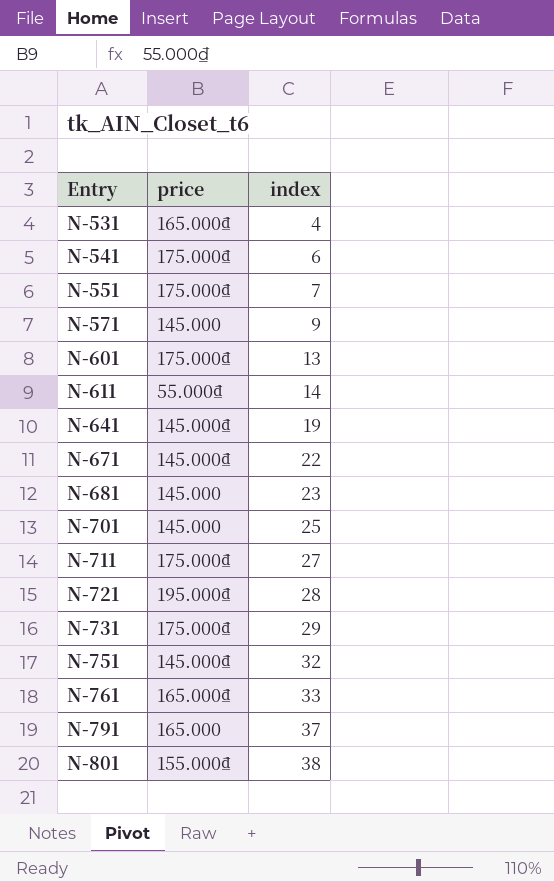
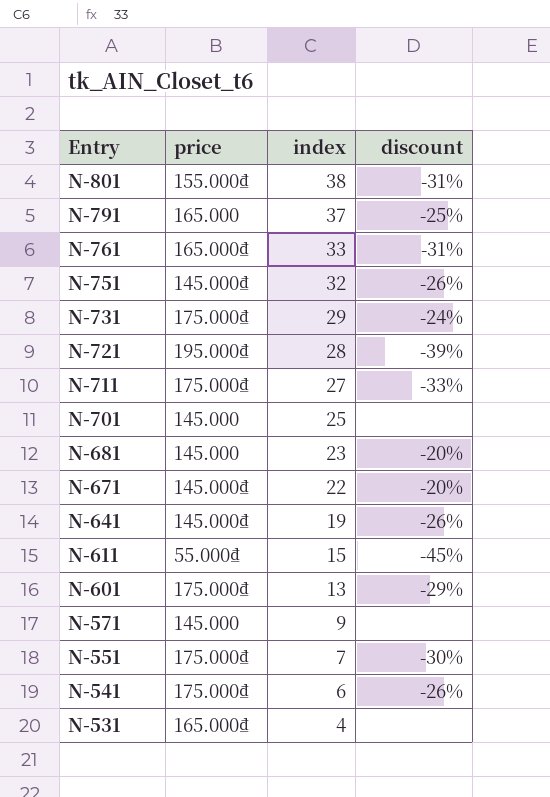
row order: Entry ascending -> Entry descending
column discount | position: none -> 4
N-611 | index: 14 -> 15

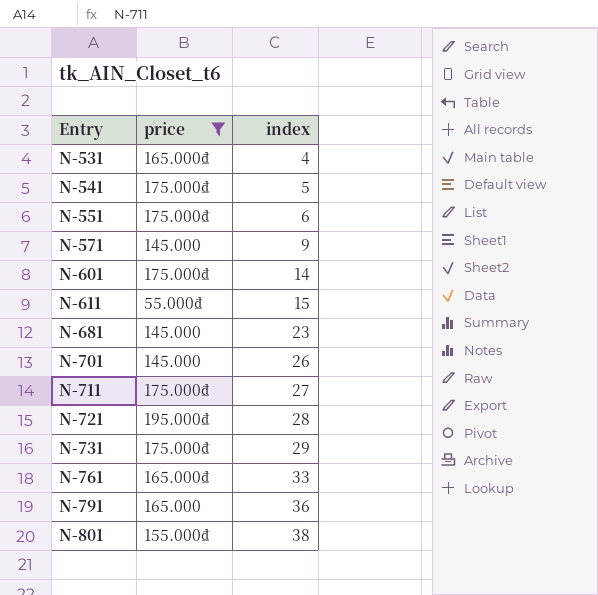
filter: none -> price != 145.000₫
row order: Entry descending -> Entry ascending
column discount | position: 4 -> none
N-541 | index: 6 -> 5
N-551 | index: 7 -> 6
N-601 | index: 13 -> 14
N-701 | index: 25 -> 26
N-791 | index: 37 -> 36

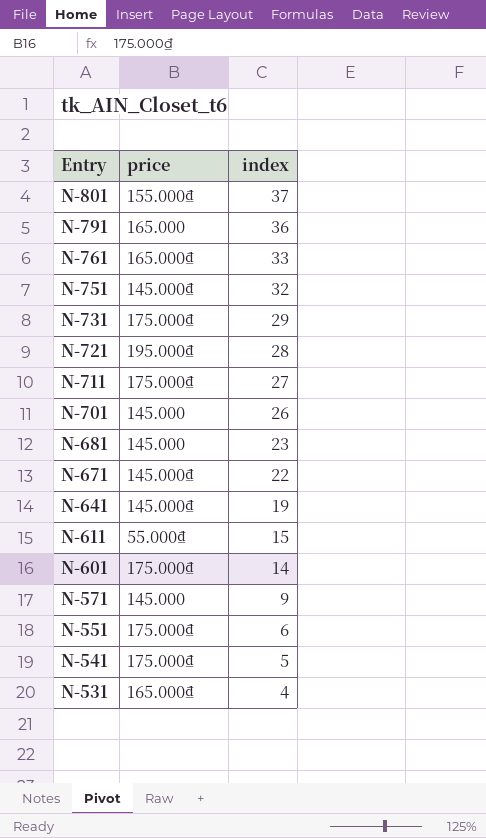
filter: price != 145.000₫ -> none
row order: Entry ascending -> Entry descending
N-801 | index: 38 -> 37

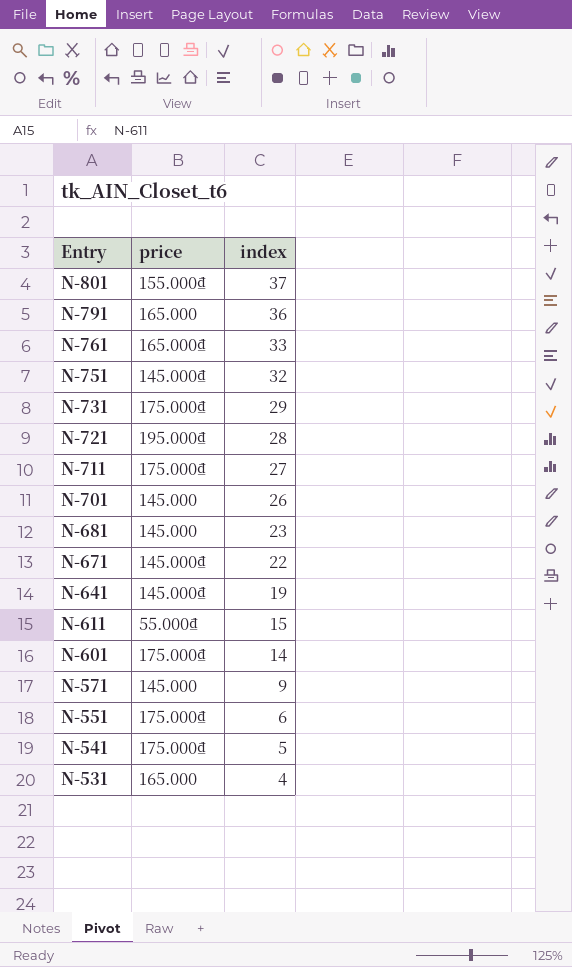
N-531 | price: 165.000₫ -> 165.000

